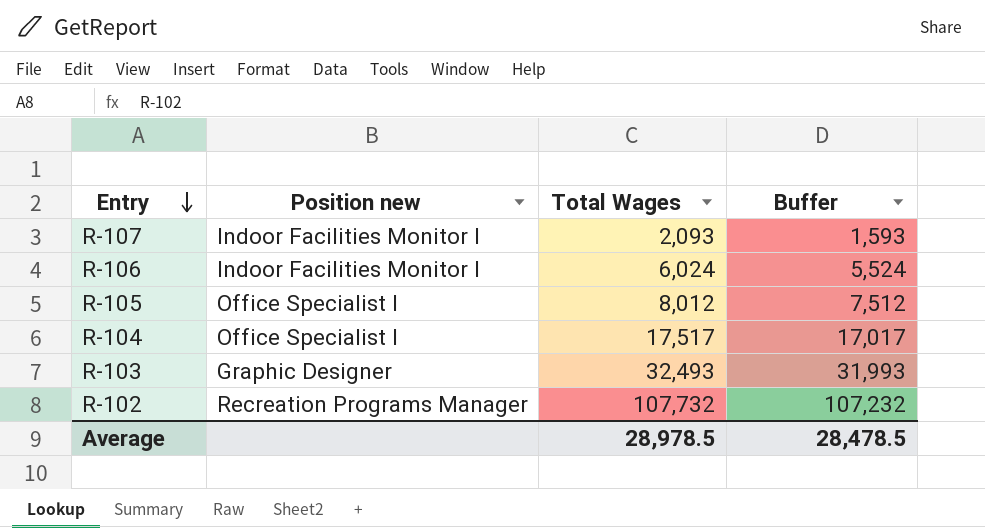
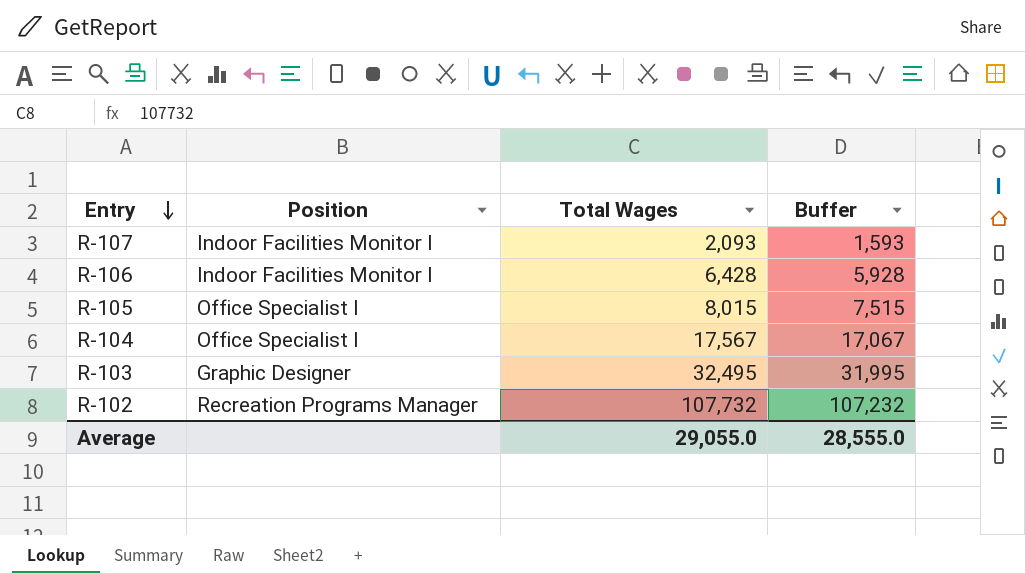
column name: Position new -> Position
R-106 | Total Wages: 6,024 -> 6,428
R-106 | Buffer: 5,524 -> 5,928
R-105 | Total Wages: 8,012 -> 8,015
R-105 | Buffer: 7,512 -> 7,515
R-104 | Total Wages: 17,517 -> 17,567
R-104 | Buffer: 17,017 -> 17,067
R-103 | Total Wages: 32,493 -> 32,495
R-103 | Buffer: 31,993 -> 31,995
Average | Total Wages: 28,978.5 -> 29,055.0
Average | Buffer: 28,478.5 -> 28,555.0

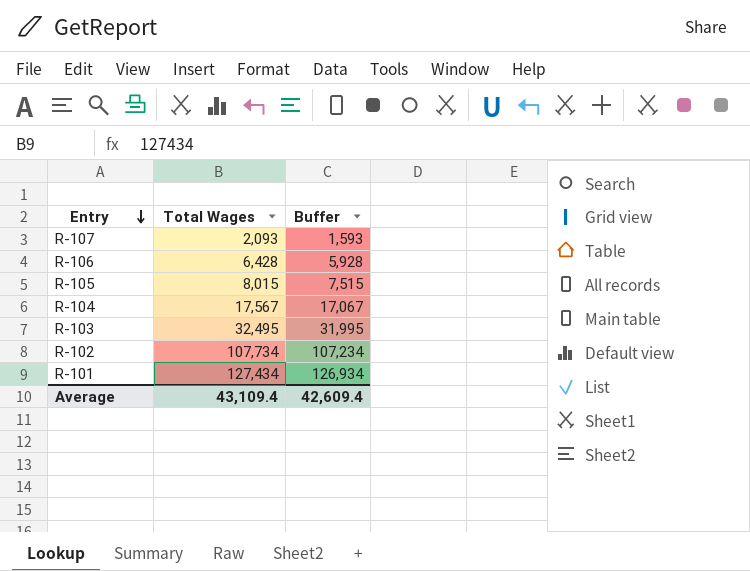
column Position | position: 2 -> none
R-102 | Total Wages: 107,732 -> 107,734
R-102 | Buffer: 107,232 -> 107,234
row R-101: none -> 127,434 | 126,934
Average | Total Wages: 29,055.0 -> 43,109.4
Average | Buffer: 28,555.0 -> 42,609.4

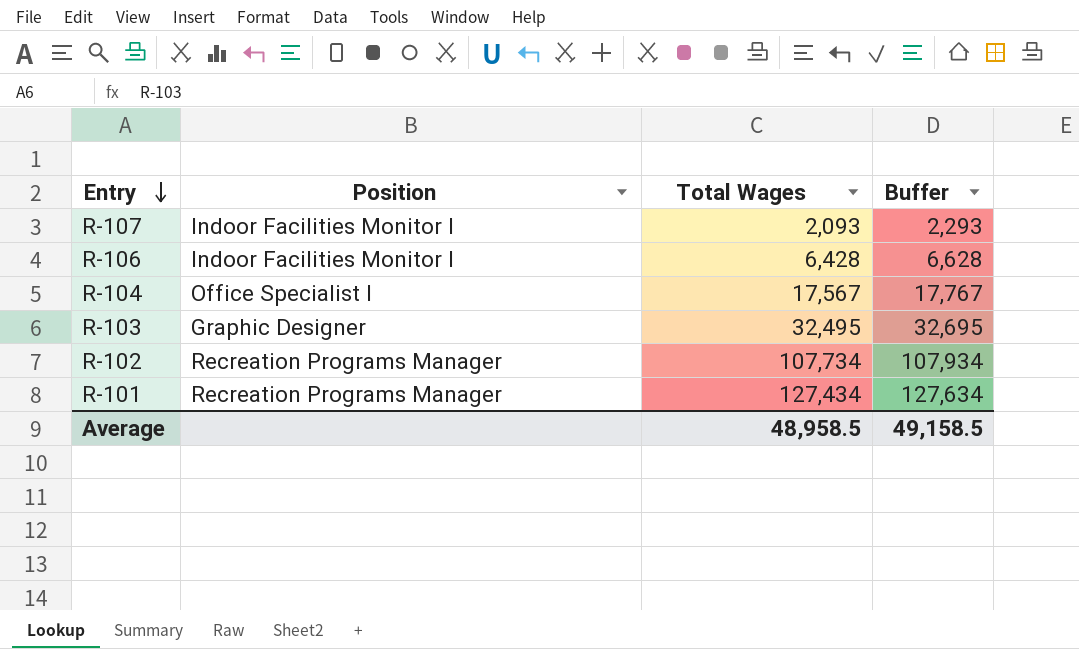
column Position | position: none -> 2
column Buffer | formula: [Total Wages] - 500 -> [Total Wages] + 200
row R-105: 8,015 | 7,515 -> none
Average | Total Wages: 43,109.4 -> 48,958.5
Average | Buffer: 42,609.4 -> 49,158.5

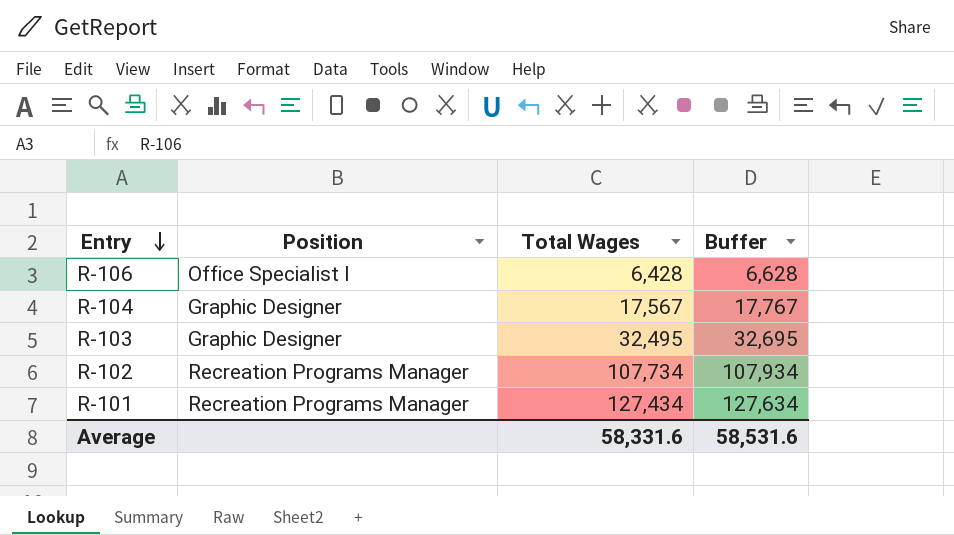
row R-107: Indoor Facilities Monitor I | 2,093 | 2,293 -> none
R-106 | Position: Indoor Facilities Monitor I -> Office Specialist I
R-104 | Position: Office Specialist I -> Graphic Designer
Average | Total Wages: 48,958.5 -> 58,331.6
Average | Buffer: 49,158.5 -> 58,531.6

